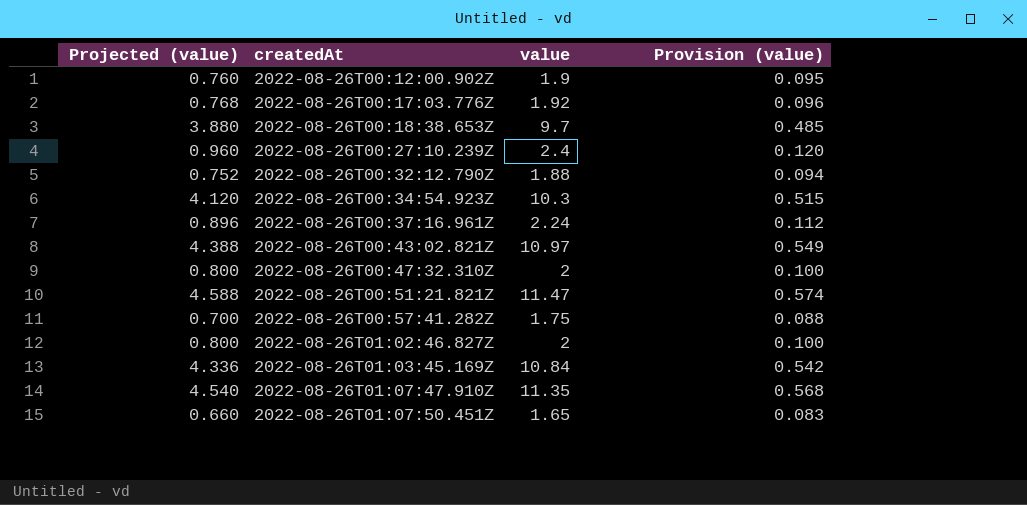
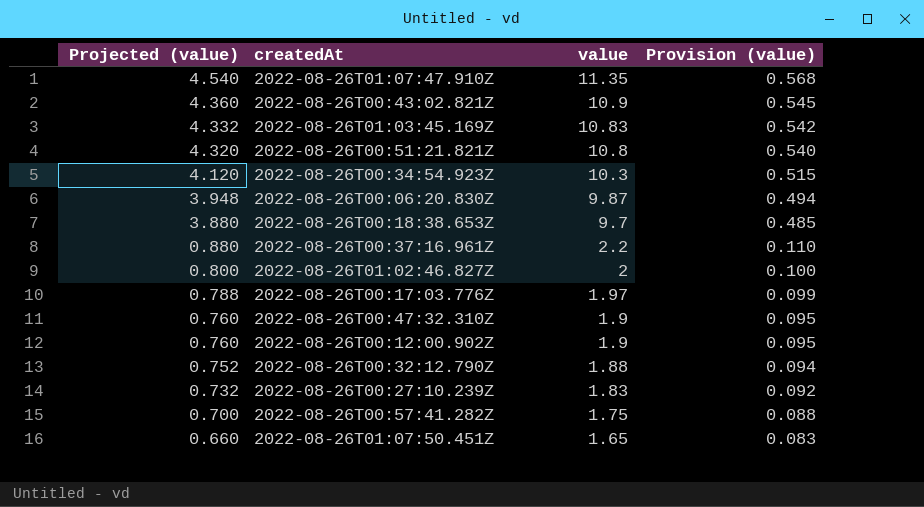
row order: createdAt ascending -> Projected (value) descending
2022-08-26T00:43:02.821Z | Projected (value): 4.388 -> 4.360
2022-08-26T00:43:02.821Z | value: 10.97 -> 10.9
2022-08-26T00:43:02.821Z | Provision (value): 0.549 -> 0.545
2022-08-26T01:03:45.169Z | Projected (value): 4.336 -> 4.332
2022-08-26T01:03:45.169Z | value: 10.84 -> 10.83
2022-08-26T00:51:21.821Z | Projected (value): 4.588 -> 4.320
2022-08-26T00:51:21.821Z | value: 11.47 -> 10.8
2022-08-26T00:51:21.821Z | Provision (value): 0.574 -> 0.540
row 2022-08-26T00:06:20.830Z: none -> 3.948 | 9.87 | 0.494
2022-08-26T00:37:16.961Z | Projected (value): 0.896 -> 0.880
2022-08-26T00:37:16.961Z | value: 2.24 -> 2.2
2022-08-26T00:37:16.961Z | Provision (value): 0.112 -> 0.110
2022-08-26T00:17:03.776Z | Projected (value): 0.768 -> 0.788
2022-08-26T00:17:03.776Z | value: 1.92 -> 1.97
2022-08-26T00:17:03.776Z | Provision (value): 0.096 -> 0.099
2022-08-26T00:47:32.310Z | Projected (value): 0.800 -> 0.760
2022-08-26T00:47:32.310Z | value: 2 -> 1.9
2022-08-26T00:47:32.310Z | Provision (value): 0.100 -> 0.095
2022-08-26T00:27:10.239Z | Projected (value): 0.960 -> 0.732
2022-08-26T00:27:10.239Z | value: 2.4 -> 1.83
2022-08-26T00:27:10.239Z | Provision (value): 0.120 -> 0.092

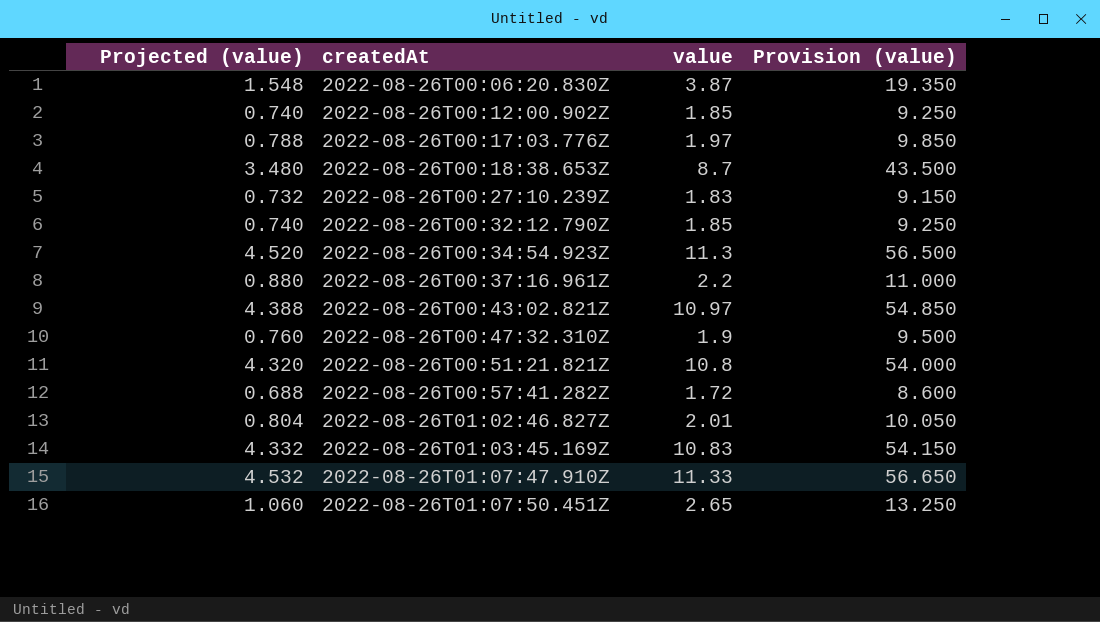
row order: Projected (value) descending -> createdAt ascending
column Provision (value) | formula: [value] * 0.05 -> [value] * 5
2022-08-26T00:06:20.830Z | Projected (value): 3.948 -> 1.548
2022-08-26T00:06:20.830Z | value: 9.87 -> 3.87
2022-08-26T00:12:00.902Z | Projected (value): 0.760 -> 0.740
2022-08-26T00:12:00.902Z | value: 1.9 -> 1.85
2022-08-26T00:18:38.653Z | Projected (value): 3.880 -> 3.480
2022-08-26T00:18:38.653Z | value: 9.7 -> 8.7
2022-08-26T00:32:12.790Z | Projected (value): 0.752 -> 0.740
2022-08-26T00:32:12.790Z | value: 1.88 -> 1.85
2022-08-26T00:34:54.923Z | Projected (value): 4.120 -> 4.520
2022-08-26T00:34:54.923Z | value: 10.3 -> 11.3
2022-08-26T00:43:02.821Z | Projected (value): 4.360 -> 4.388
2022-08-26T00:43:02.821Z | value: 10.9 -> 10.97
2022-08-26T00:57:41.282Z | Projected (value): 0.700 -> 0.688
2022-08-26T00:57:41.282Z | value: 1.75 -> 1.72
2022-08-26T01:02:46.827Z | Projected (value): 0.800 -> 0.804
2022-08-26T01:02:46.827Z | value: 2 -> 2.01
2022-08-26T01:07:47.910Z | Projected (value): 4.540 -> 4.532
2022-08-26T01:07:47.910Z | value: 11.35 -> 11.33
2022-08-26T01:07:50.451Z | Projected (value): 0.660 -> 1.060
2022-08-26T01:07:50.451Z | value: 1.65 -> 2.65

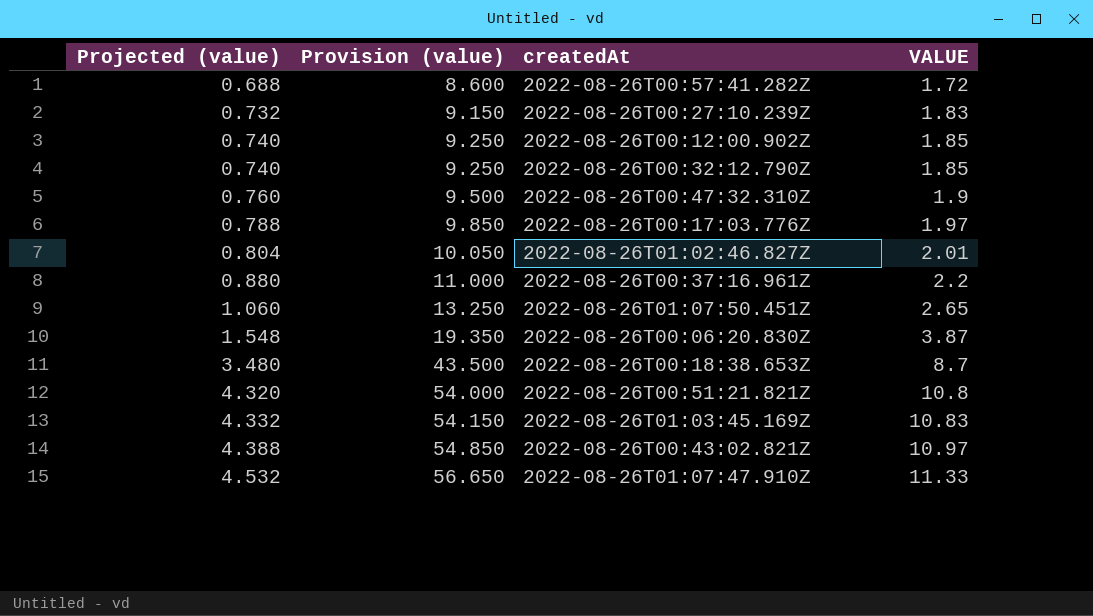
row order: createdAt ascending -> Projected (value) ascending
column Provision (value) | position: 4 -> 2
column name: value -> VALUE
row 2022-08-26T00:34:54.923Z: 4.520 | 11.3 | 56.500 -> none

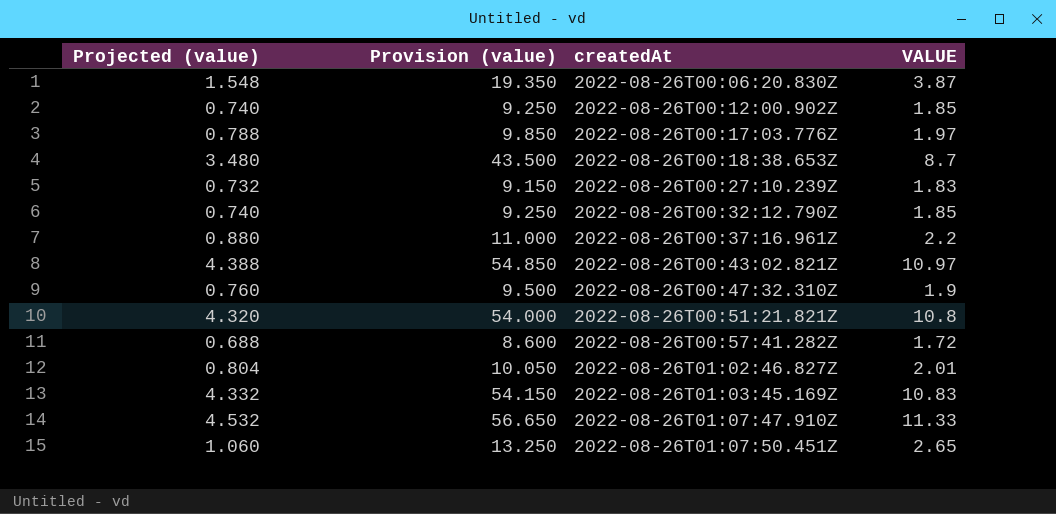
row order: Projected (value) ascending -> createdAt ascending

